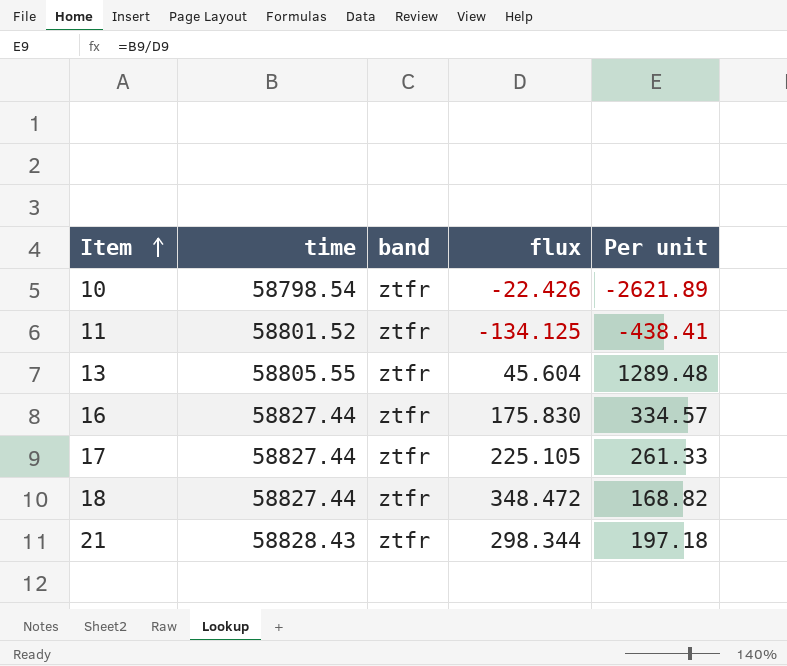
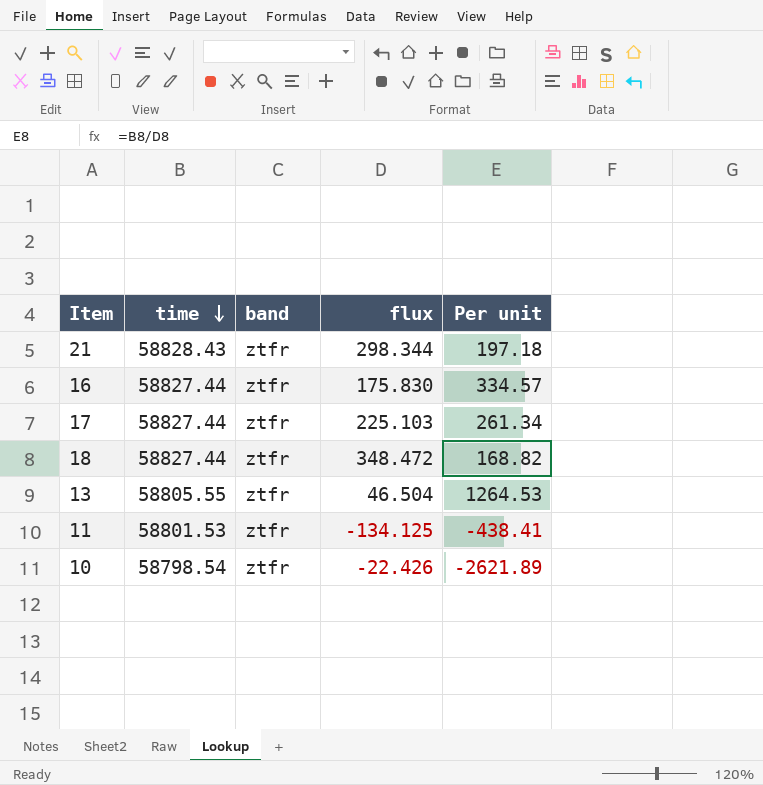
row order: Item ascending -> time descending
17 | flux: 225.105 -> 225.103
17 | Per unit: 261.33 -> 261.34
13 | flux: 45.604 -> 46.504
13 | Per unit: 1289.48 -> 1264.53
11 | time: 58801.52 -> 58801.53

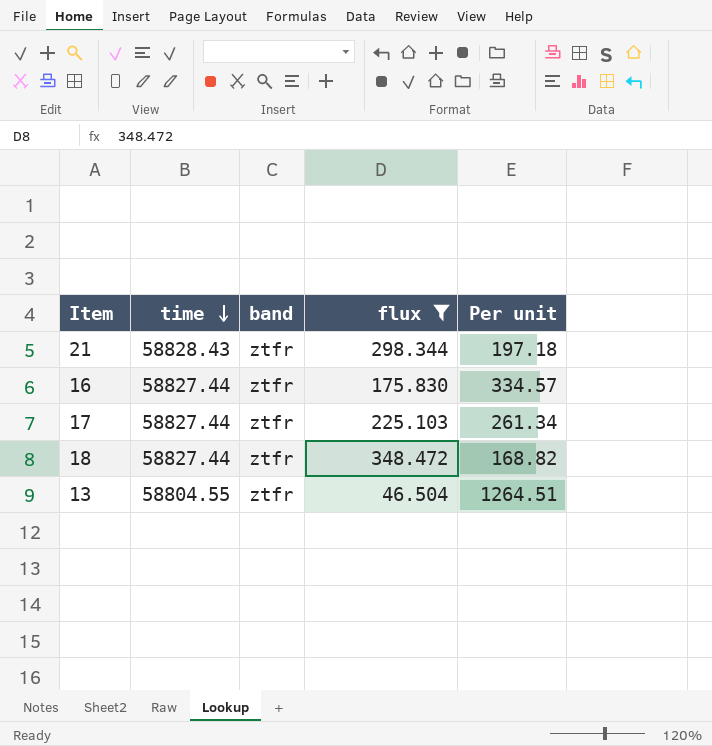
filter: none -> flux >= 46.504
13 | time: 58805.55 -> 58804.55
13 | Per unit: 1264.53 -> 1264.51

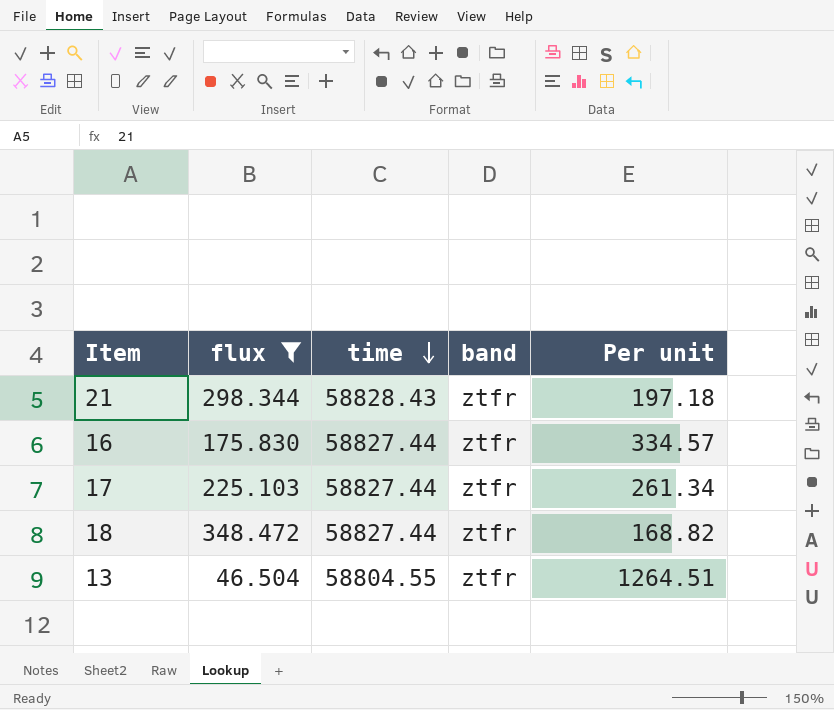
column flux | position: 4 -> 2

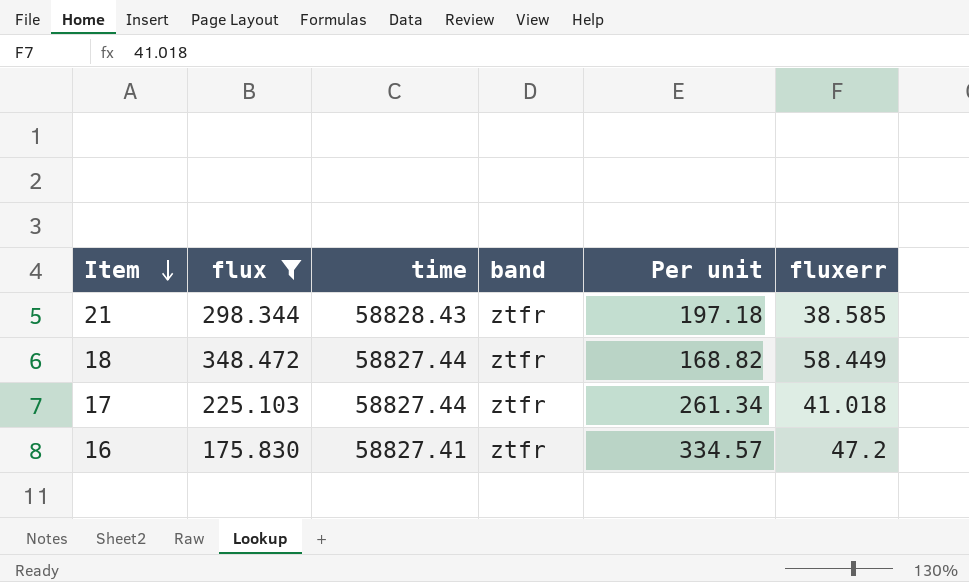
row order: time descending -> Item descending
column fluxerr | position: none -> 6
row 13: 46.504 | 58804.55 | ztfr | 1264.51 -> none
16 | time: 58827.44 -> 58827.41

